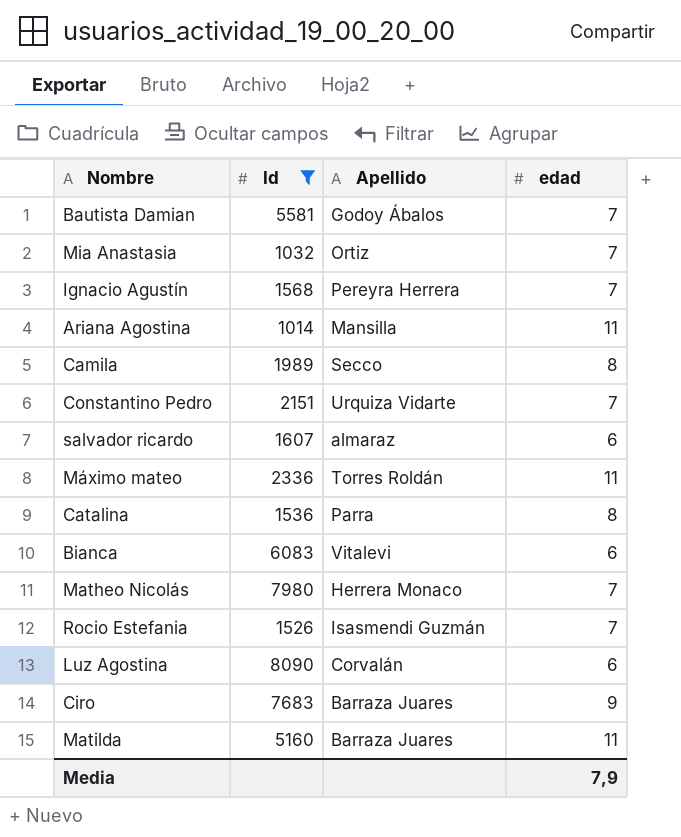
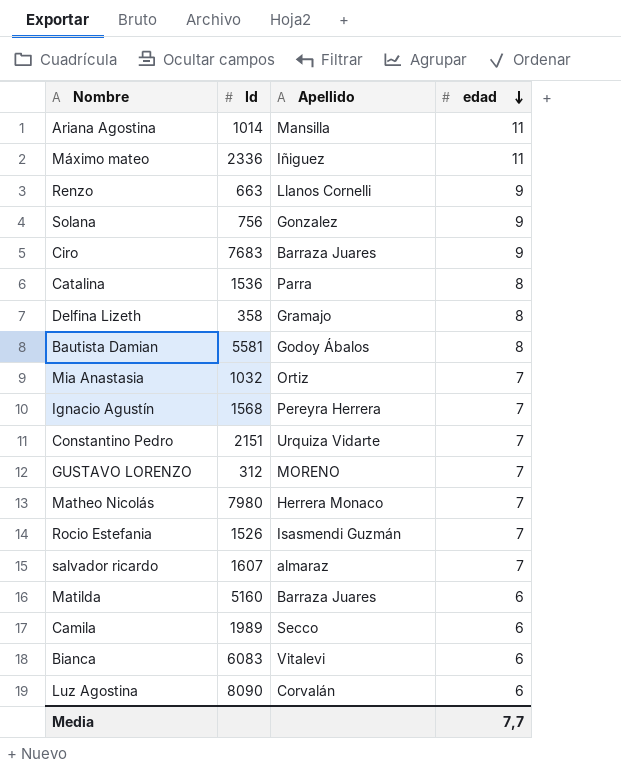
filter: Id >= 1014 -> none
row order: none -> edad descending
Máximo mateo | Apellido: Torres Roldán -> Iñiguez
Bautista Damian | edad: 7 -> 8
salvador ricardo | edad: 6 -> 7
Matilda | edad: 11 -> 6
Camila | edad: 8 -> 6
Media | edad: 7,9 -> 7,7

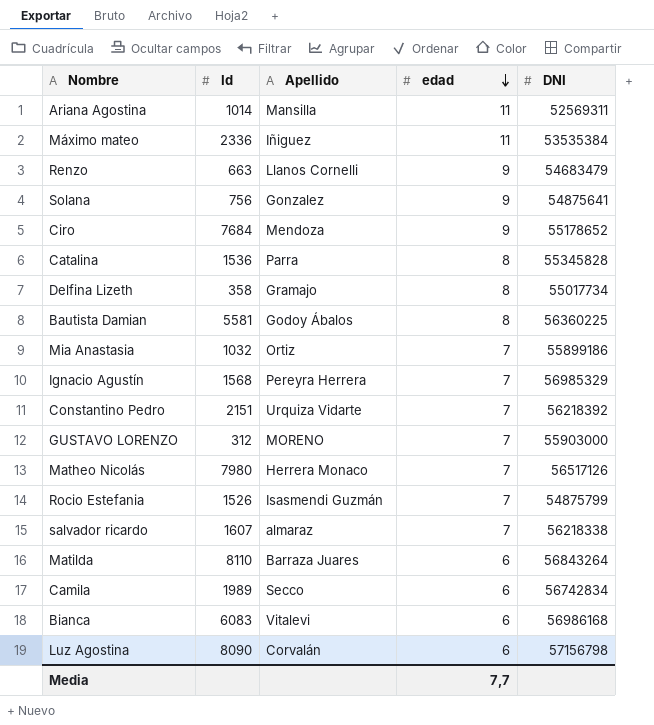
column DNI | position: none -> 5
Ciro | Id: 7683 -> 7684
Ciro | Apellido: Barraza Juares -> Mendoza
Matilda | Id: 5160 -> 8110

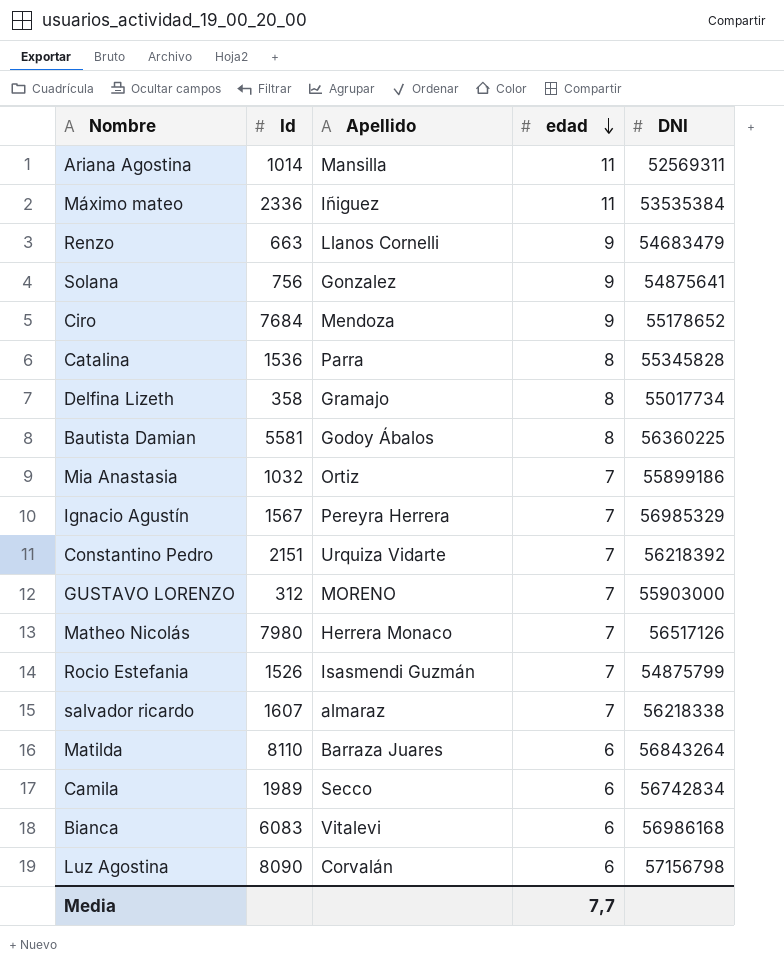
Ignacio Agustín | Id: 1568 -> 1567

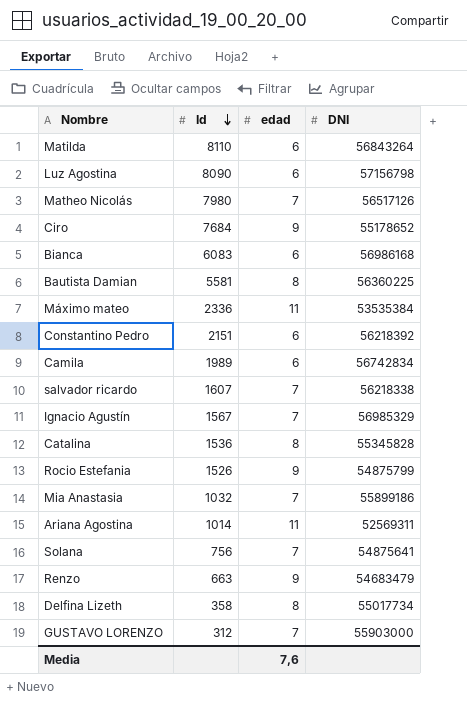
row order: edad descending -> Id descending
column Apellido | position: 3 -> none
Constantino Pedro | edad: 7 -> 6
Rocio Estefania | edad: 7 -> 9
Solana | edad: 9 -> 7
Media | edad: 7,7 -> 7,6

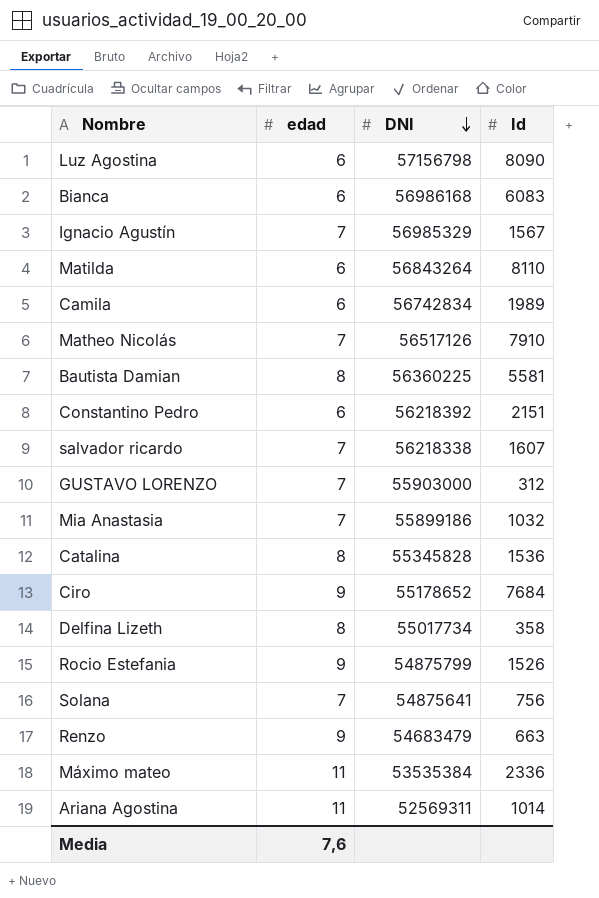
row order: Id descending -> DNI descending
column Id | position: 2 -> 4
Matheo Nicolás | Id: 7980 -> 7910

